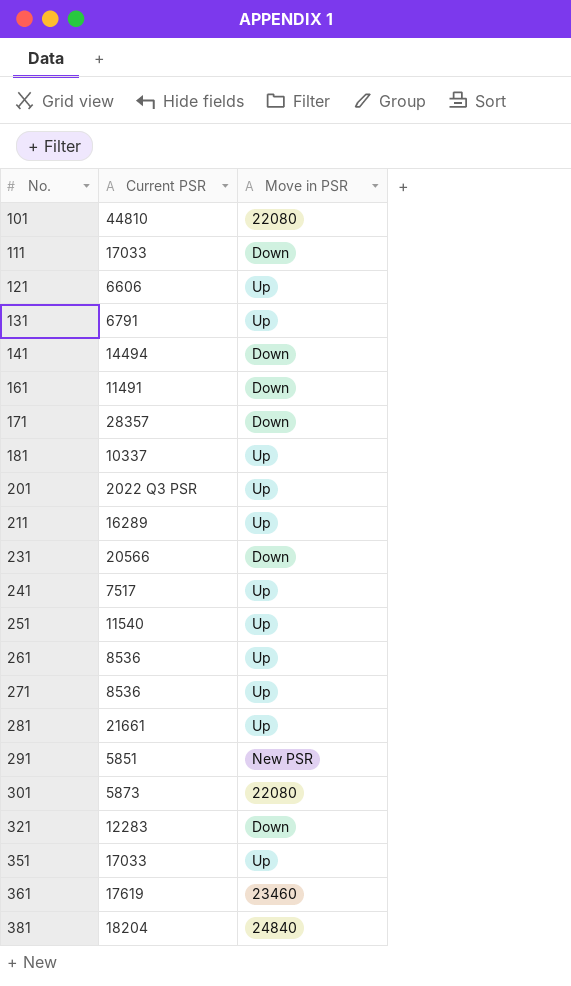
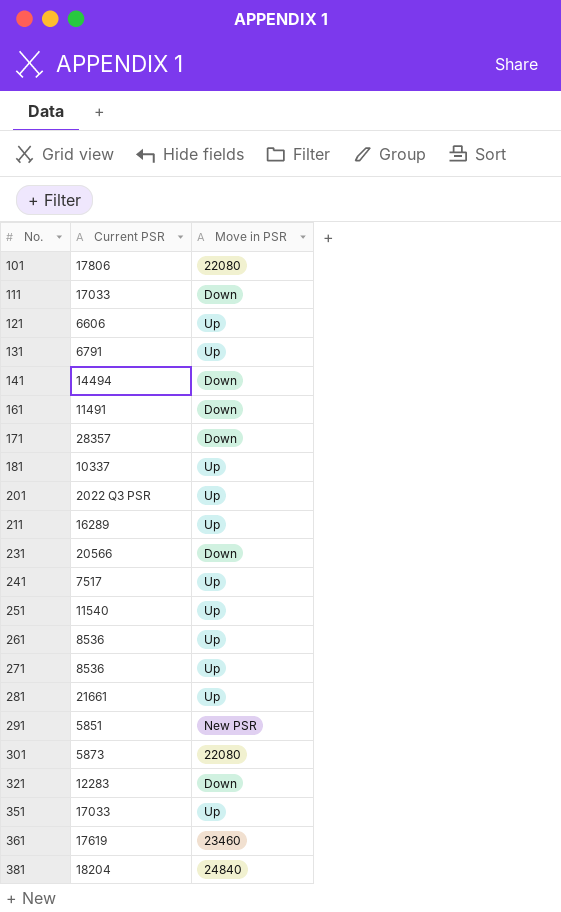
101 | Current PSR: 44810 -> 17806

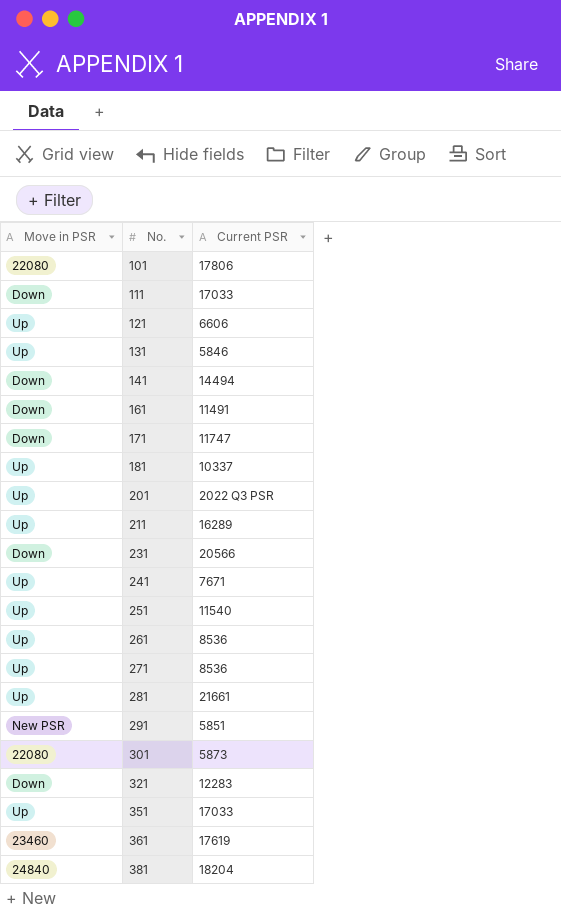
column Move in PSR | position: 3 -> 1
131 | Current PSR: 6791 -> 5846
171 | Current PSR: 28357 -> 11747
241 | Current PSR: 7517 -> 7671

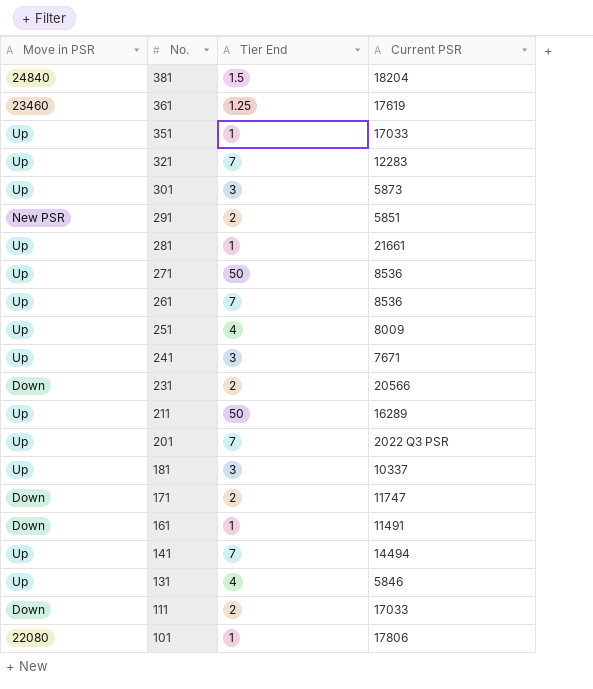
row order: No. ascending -> No. descending
column Tier End | position: none -> 3
row 121: Up | 6606 -> none
321 | Move in PSR: Down -> Up
301 | Move in PSR: 22080 -> Up
251 | Current PSR: 11540 -> 8009
141 | Move in PSR: Down -> Up

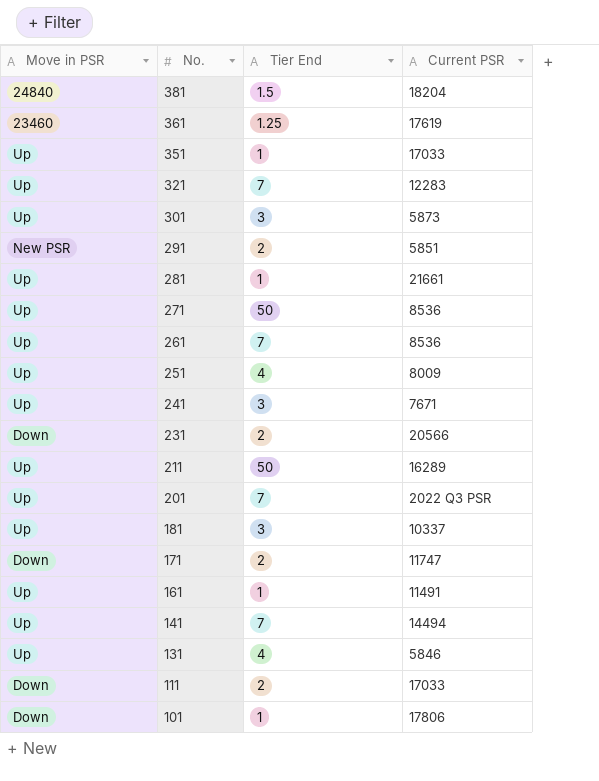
161 | Move in PSR: Down -> Up
101 | Move in PSR: 22080 -> Down

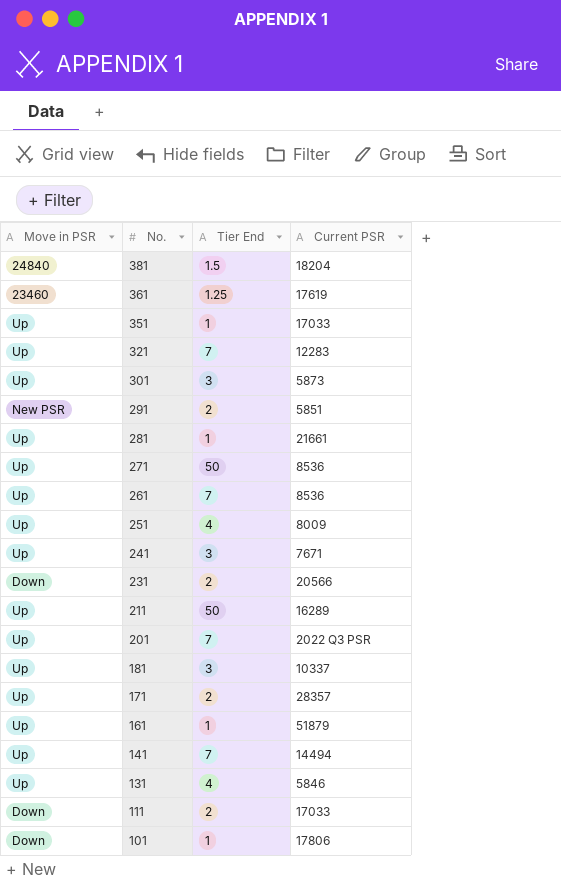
171 | Move in PSR: Down -> Up
171 | Current PSR: 11747 -> 28357
161 | Current PSR: 11491 -> 51879

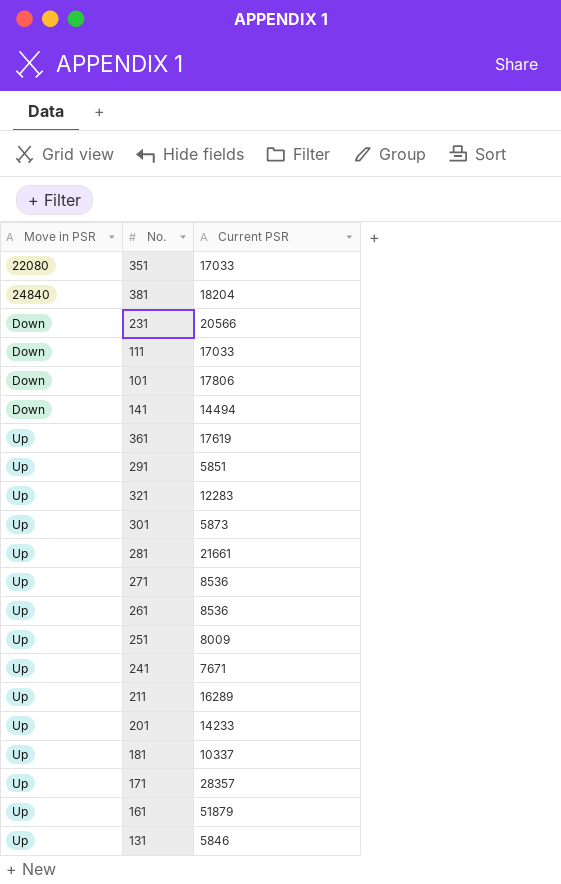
row order: No. descending -> Move in PSR ascending
column Tier End | position: 3 -> none
351 | Move in PSR: Up -> 22080
141 | Move in PSR: Up -> Down
361 | Move in PSR: 23460 -> Up
291 | Move in PSR: New PSR -> Up
201 | Current PSR: 2022 Q3 PSR -> 14233

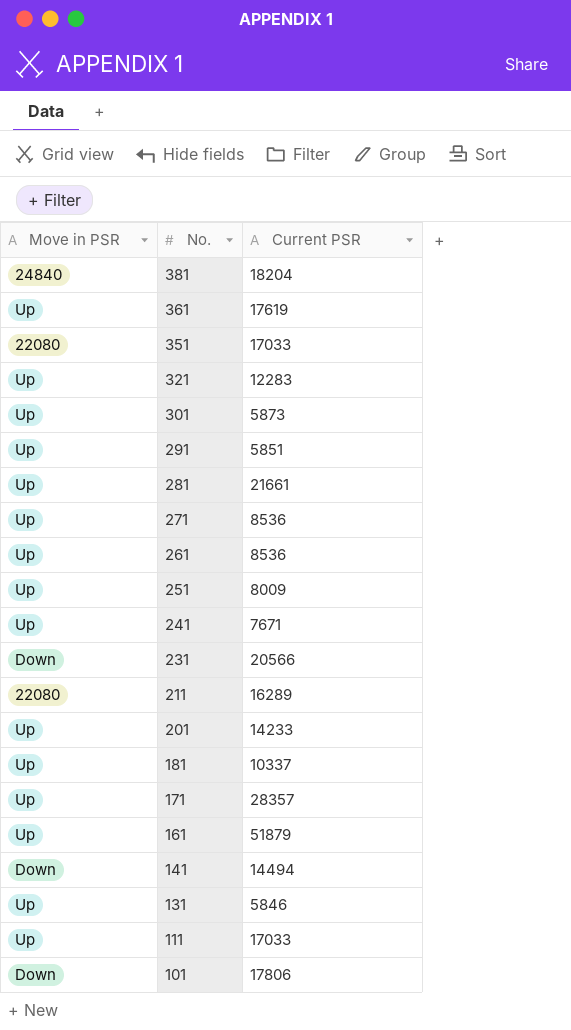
row order: Move in PSR ascending -> No. descending
211 | Move in PSR: Up -> 22080
111 | Move in PSR: Down -> Up

